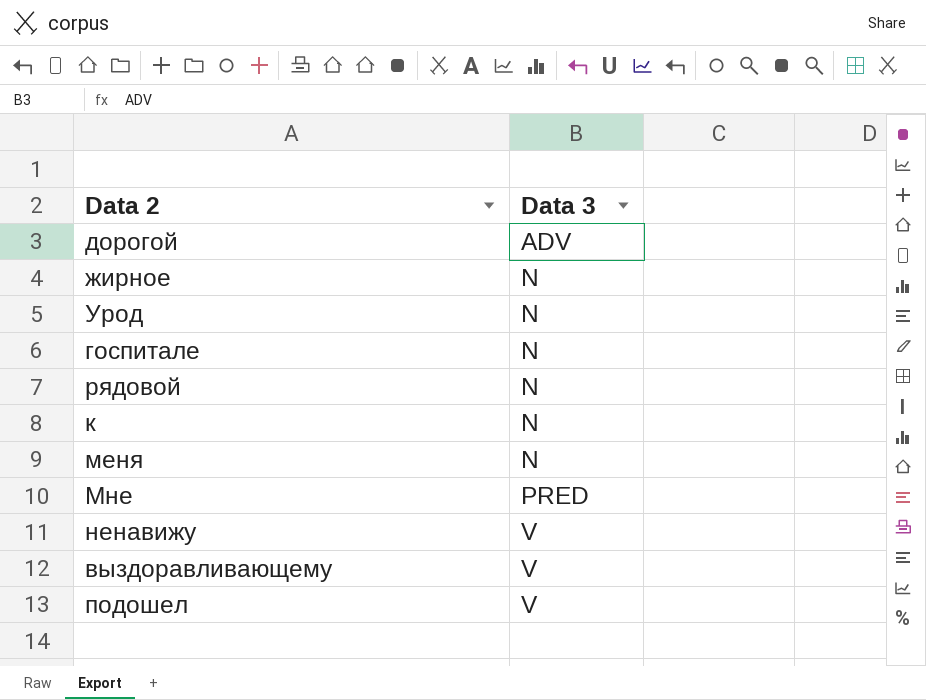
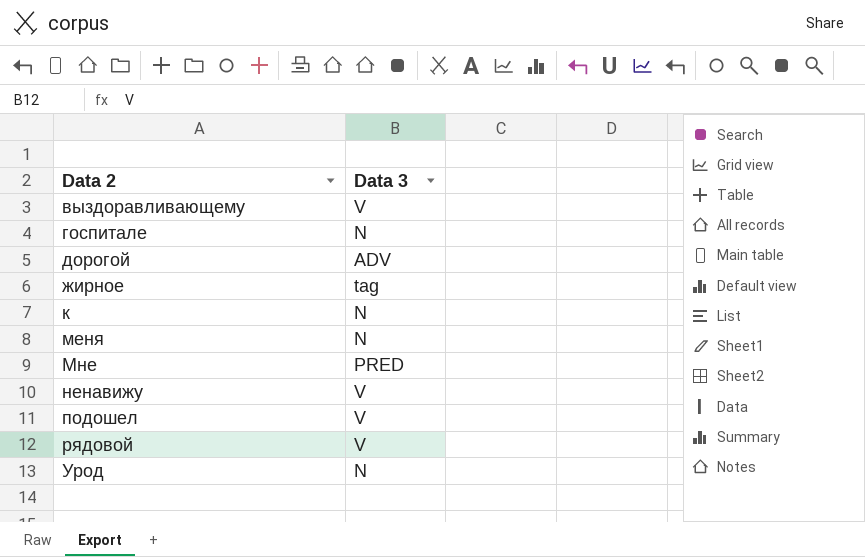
row order: Data 3 ascending -> Data 2 ascending
жирное | Data 3: N -> tag
рядовой | Data 3: N -> V

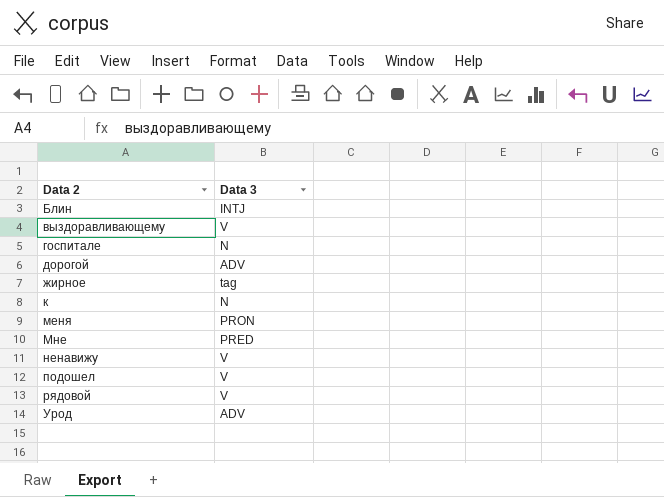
row Блин: none -> INTJ
меня | Data 3: N -> PRON
Урод | Data 3: N -> ADV

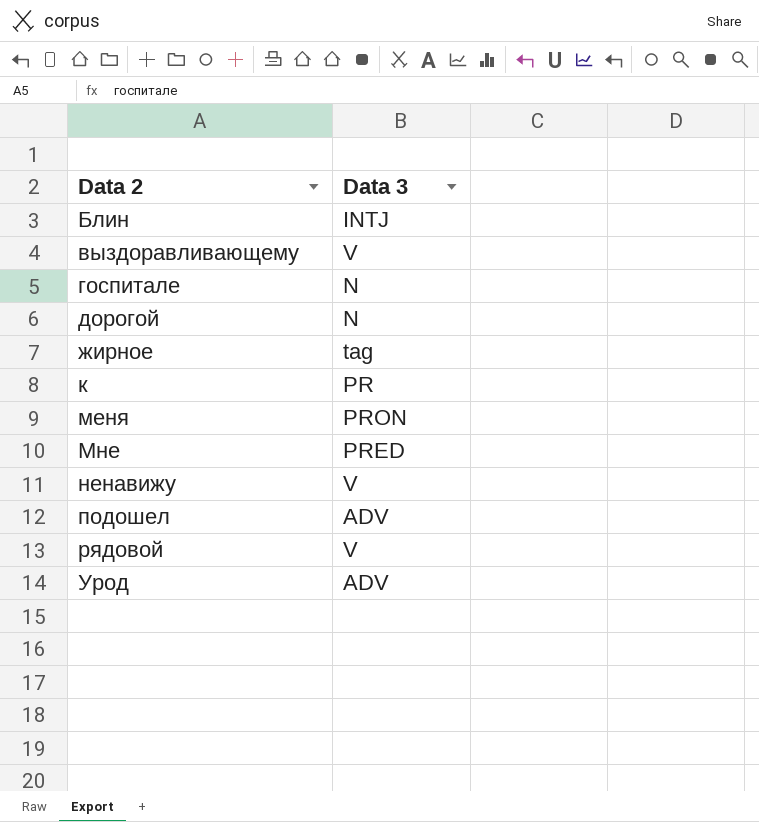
дорогой | Data 3: ADV -> N
к | Data 3: N -> PR
подошел | Data 3: V -> ADV

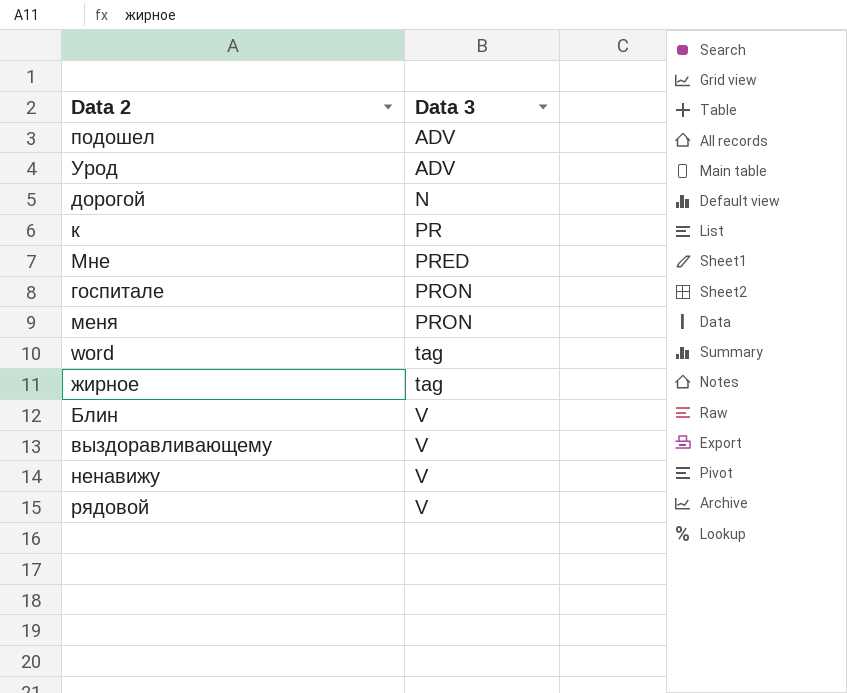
row order: Data 2 ascending -> Data 3 ascending
госпитале | Data 3: N -> PRON
row word: none -> tag
Блин | Data 3: INTJ -> V

